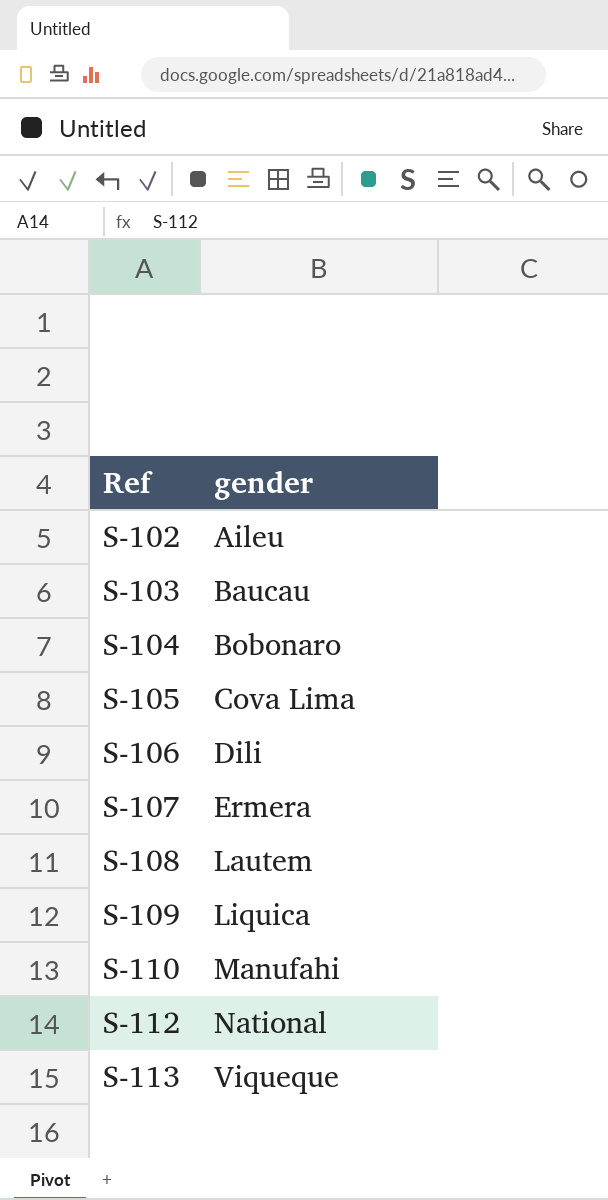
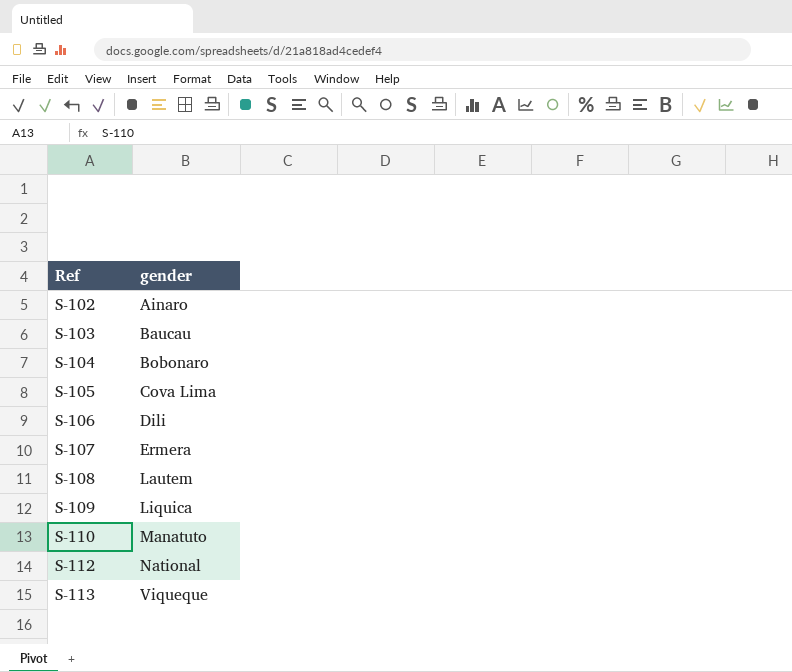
S-102 | gender: Aileu -> Ainaro
S-110 | gender: Manufahi -> Manatuto

